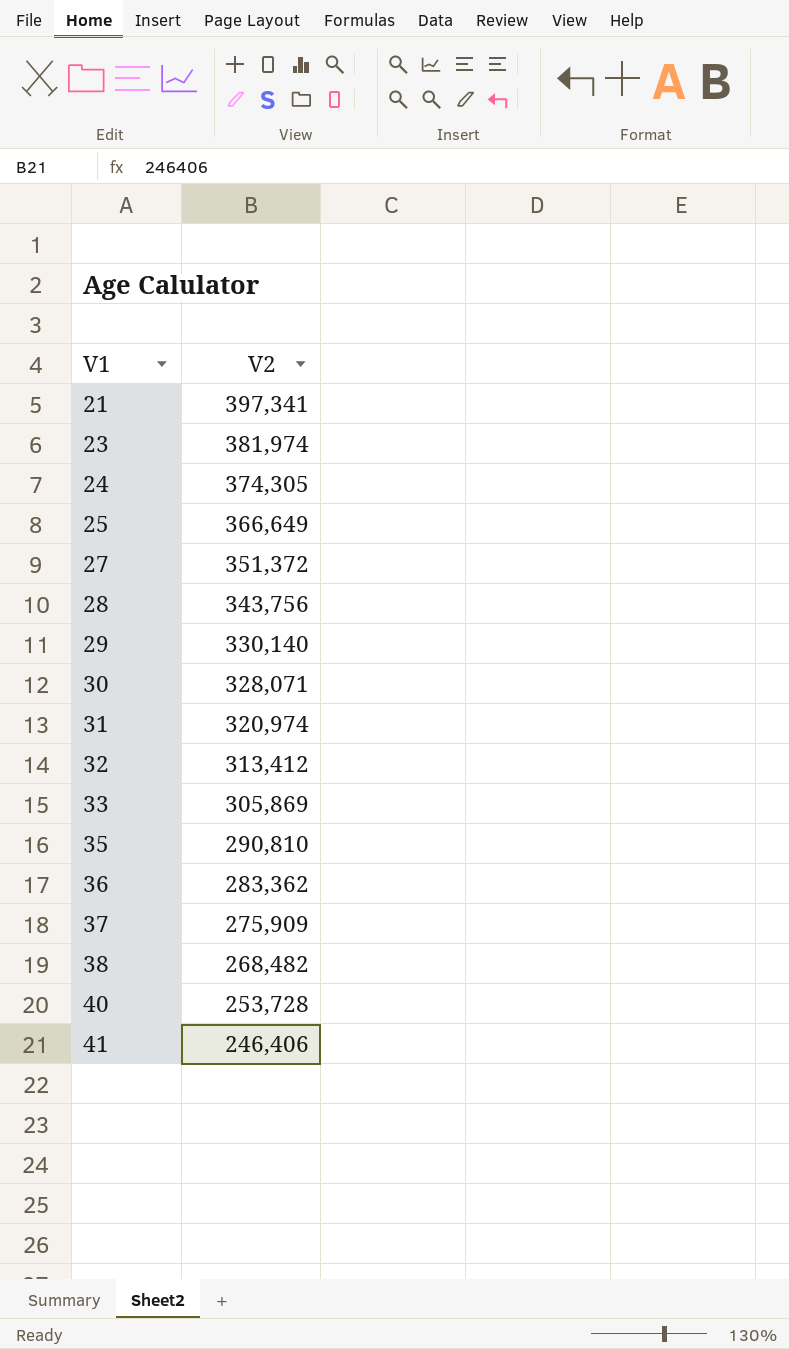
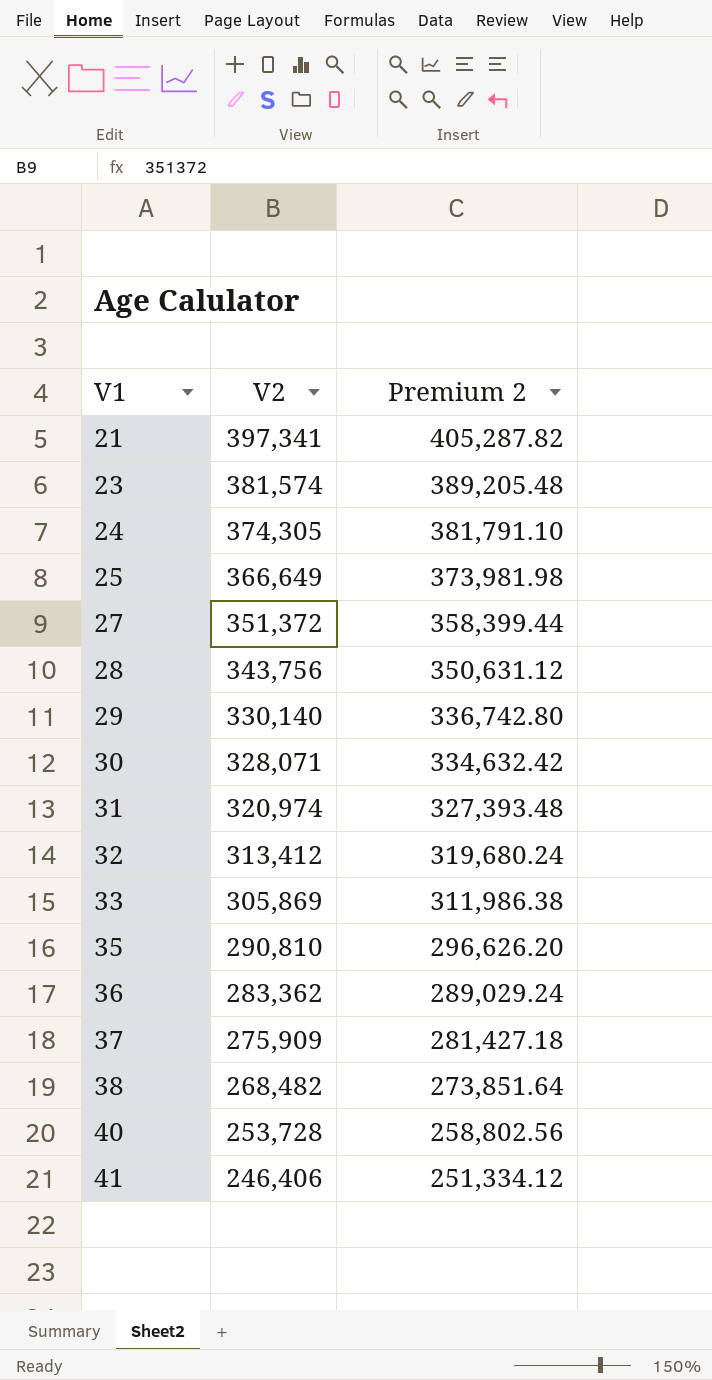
column Premium 2 | formula: none -> [V2] * 1.02
23 | V2: 381,974 -> 381,574

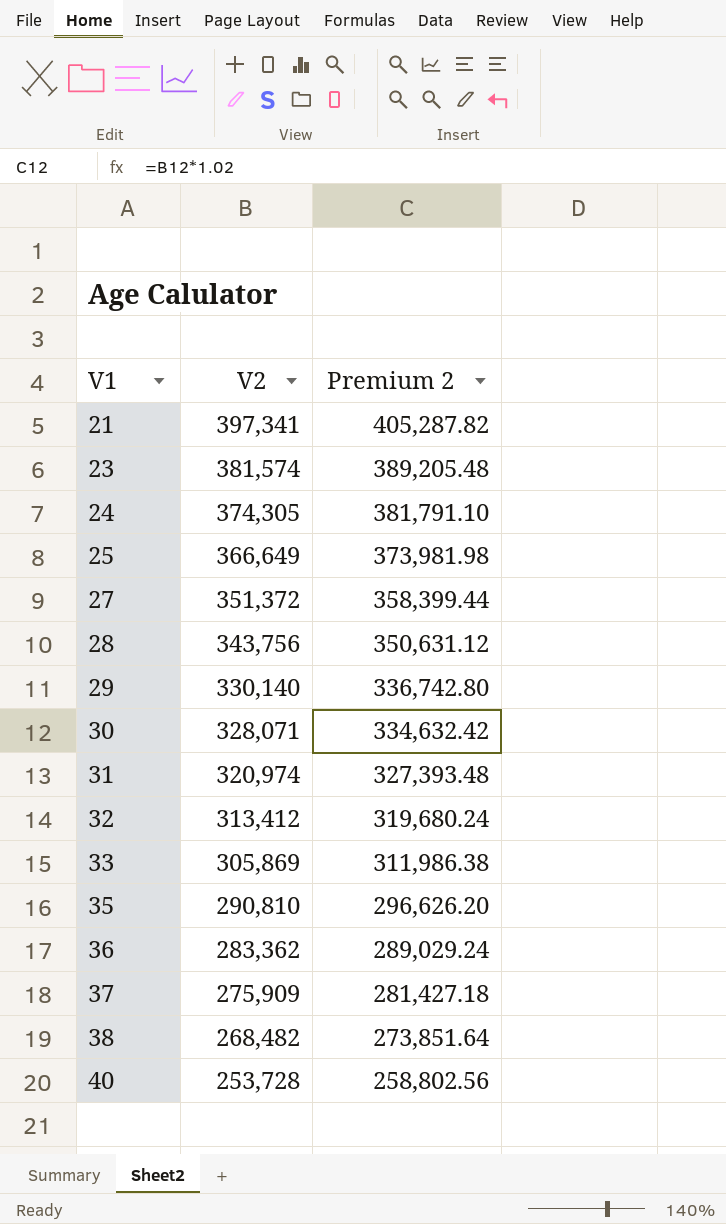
row 41: 246,406 | 251,334.12 -> none

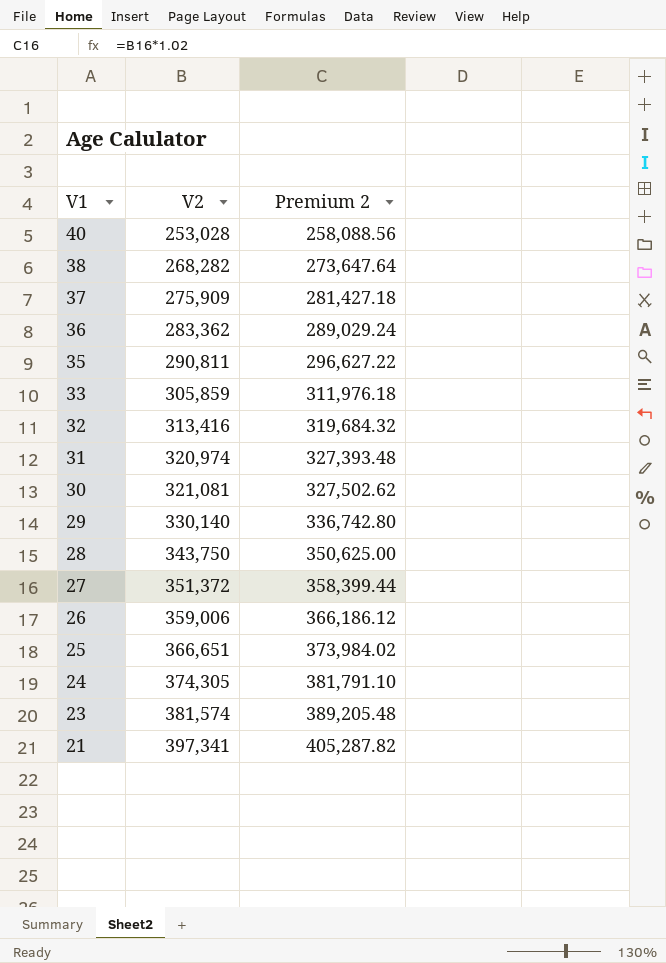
row order: V1 ascending -> V1 descending
40 | V2: 253,728 -> 253,028
40 | Premium 2: 258,802.56 -> 258,088.56
38 | V2: 268,482 -> 268,282
38 | Premium 2: 273,851.64 -> 273,647.64
35 | V2: 290,810 -> 290,811
35 | Premium 2: 296,626.20 -> 296,627.22
33 | V2: 305,869 -> 305,859
33 | Premium 2: 311,986.38 -> 311,976.18
32 | V2: 313,412 -> 313,416
32 | Premium 2: 319,680.24 -> 319,684.32
30 | V2: 328,071 -> 321,081
30 | Premium 2: 334,632.42 -> 327,502.62
28 | V2: 343,756 -> 343,750
28 | Premium 2: 350,631.12 -> 350,625.00
row 26: none -> 359,006 | 366,186.12
25 | V2: 366,649 -> 366,651
25 | Premium 2: 373,981.98 -> 373,984.02

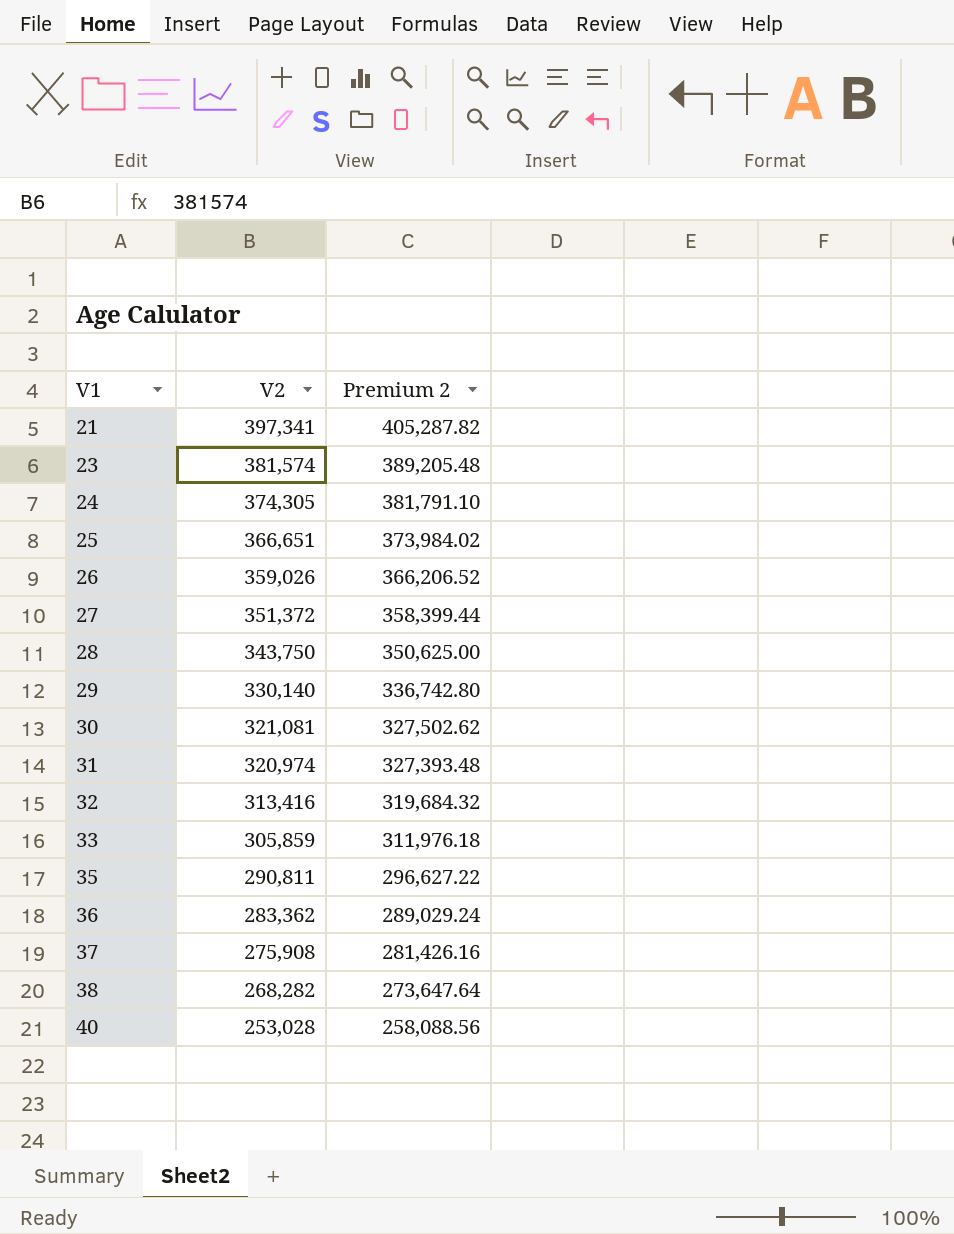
row order: V1 descending -> V1 ascending
26 | V2: 359,006 -> 359,026
26 | Premium 2: 366,186.12 -> 366,206.52
37 | V2: 275,909 -> 275,908
37 | Premium 2: 281,427.18 -> 281,426.16

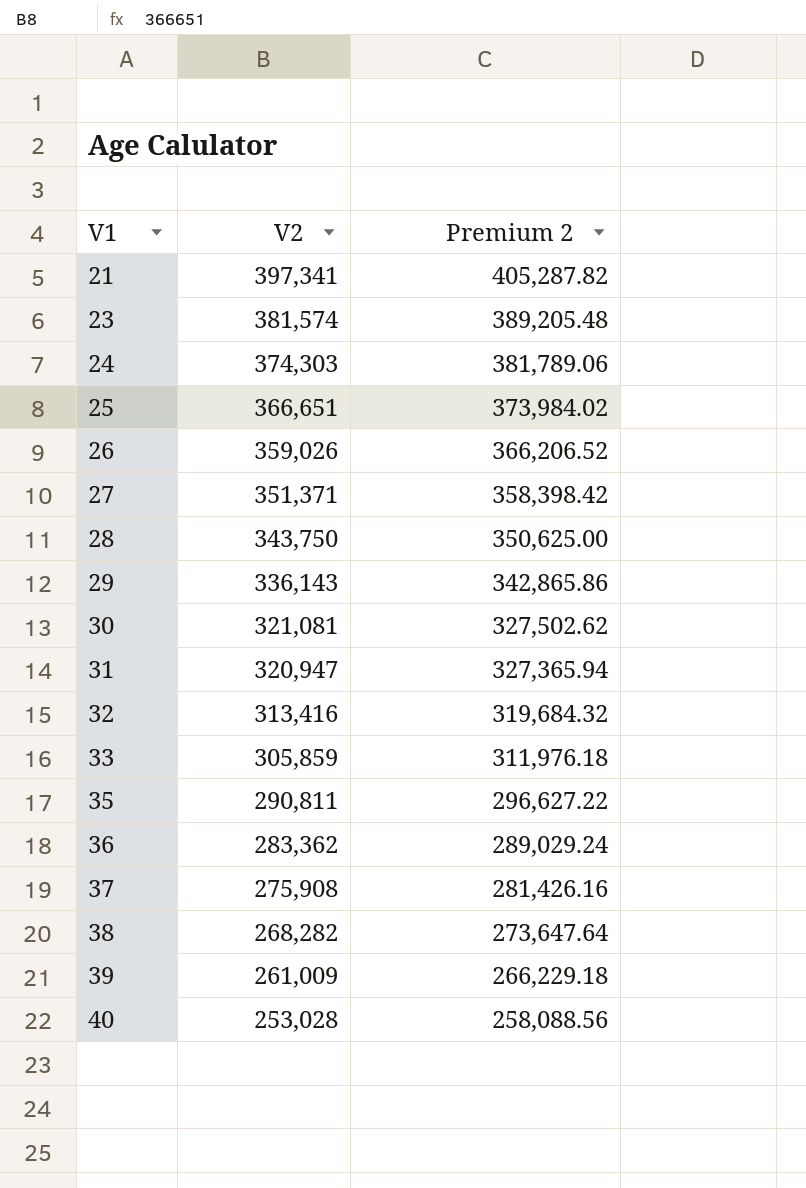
24 | V2: 374,305 -> 374,303
24 | Premium 2: 381,791.10 -> 381,789.06
27 | V2: 351,372 -> 351,371
27 | Premium 2: 358,399.44 -> 358,398.42
29 | V2: 330,140 -> 336,143
29 | Premium 2: 336,742.80 -> 342,865.86
31 | V2: 320,974 -> 320,947
31 | Premium 2: 327,393.48 -> 327,365.94
row 39: none -> 261,009 | 266,229.18

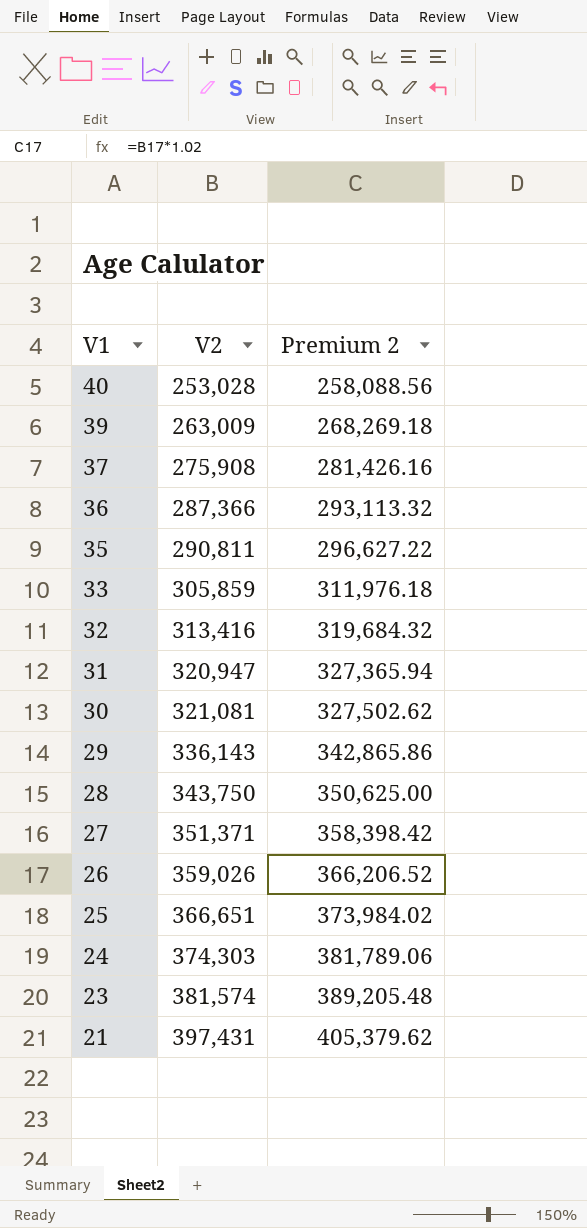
row order: V1 ascending -> V1 descending
row 38: 268,282 | 273,647.64 -> none
39 | V2: 261,009 -> 263,009
39 | Premium 2: 266,229.18 -> 268,269.18
36 | V2: 283,362 -> 287,366
36 | Premium 2: 289,029.24 -> 293,113.32
21 | V2: 397,341 -> 397,431
21 | Premium 2: 405,287.82 -> 405,379.62

